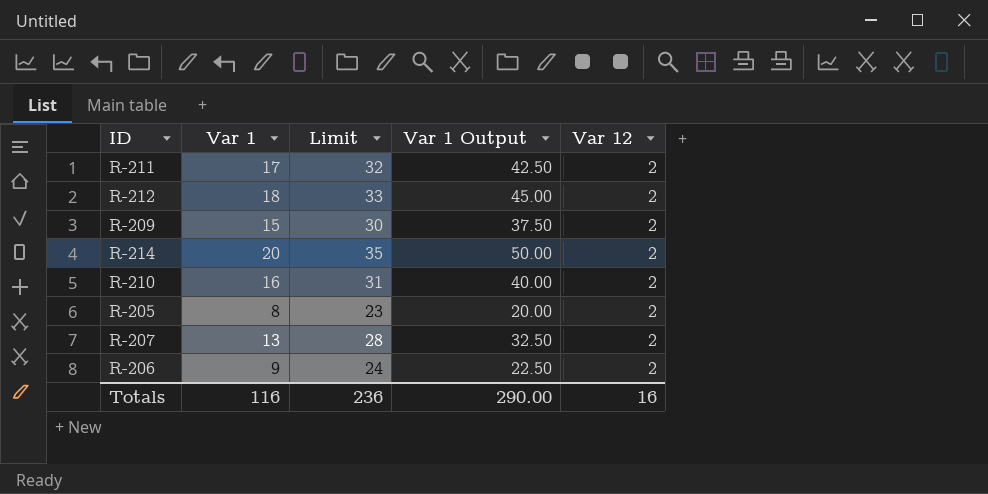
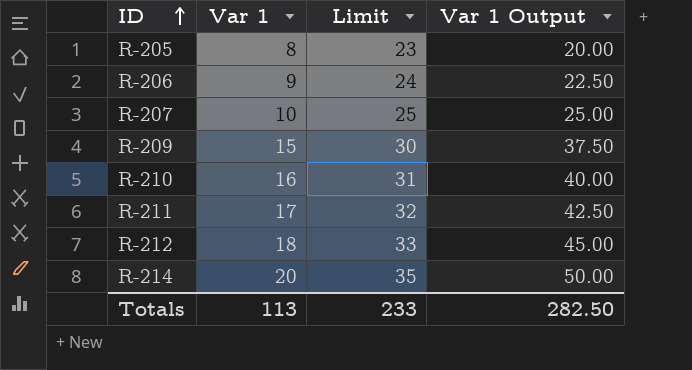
row order: none -> ID ascending
column Var 12 | position: 5 -> none
R-207 | Var 1: 13 -> 10
R-207 | Limit: 28 -> 25
R-207 | Var 1 Output: 32.50 -> 25.00
Totals | Var 1: 116 -> 113
Totals | Limit: 236 -> 233
Totals | Var 1 Output: 290.00 -> 282.50

